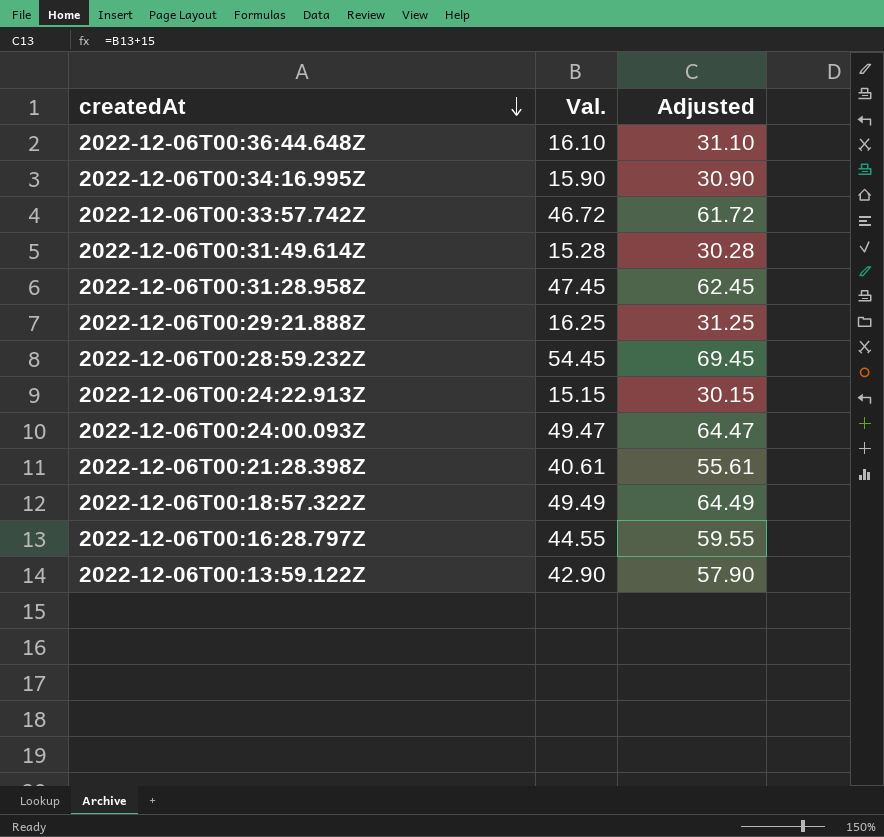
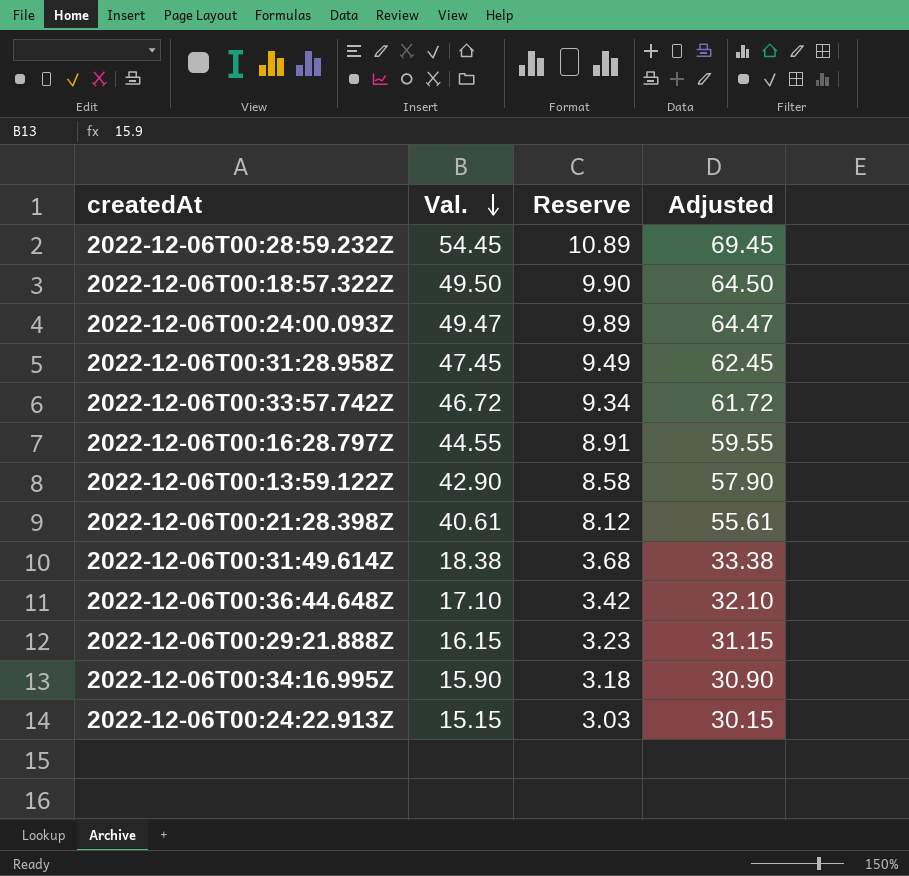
row order: createdAt descending -> Val. descending
column Reserve | formula: none -> [Val.] * 0.2
2022-12-06T00:18:57.322Z | Val.: 49.49 -> 49.50
2022-12-06T00:18:57.322Z | Adjusted: 64.49 -> 64.50
2022-12-06T00:31:49.614Z | Val.: 15.28 -> 18.38
2022-12-06T00:31:49.614Z | Adjusted: 30.28 -> 33.38
2022-12-06T00:36:44.648Z | Val.: 16.10 -> 17.10
2022-12-06T00:36:44.648Z | Adjusted: 31.10 -> 32.10
2022-12-06T00:29:21.888Z | Val.: 16.25 -> 16.15
2022-12-06T00:29:21.888Z | Adjusted: 31.25 -> 31.15

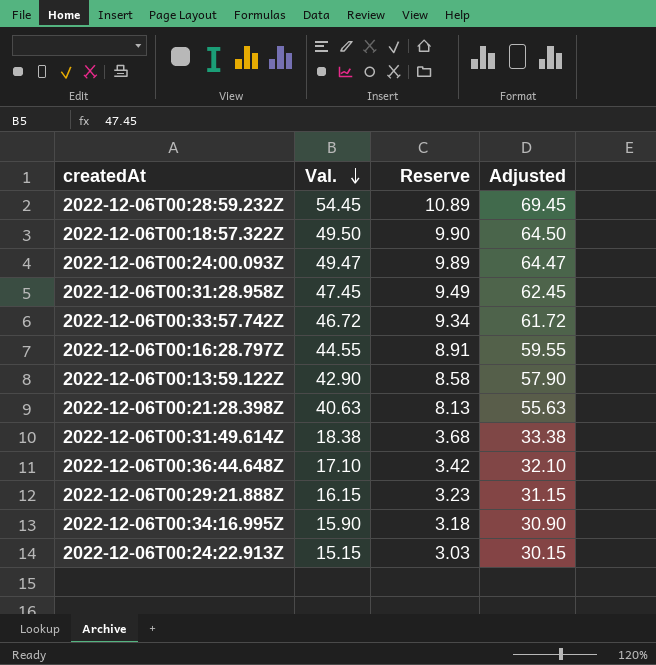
2022-12-06T00:21:28.398Z | Val.: 40.61 -> 40.63
2022-12-06T00:21:28.398Z | Reserve: 8.12 -> 8.13
2022-12-06T00:21:28.398Z | Adjusted: 55.61 -> 55.63

